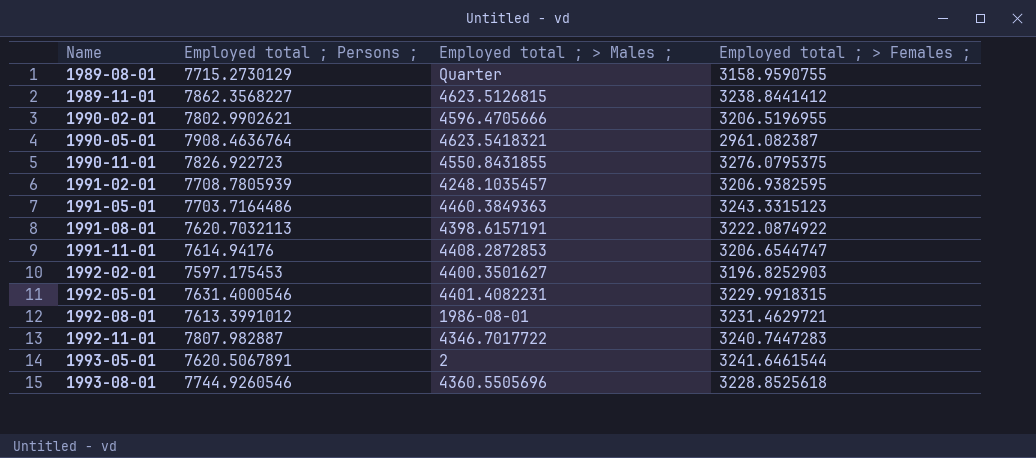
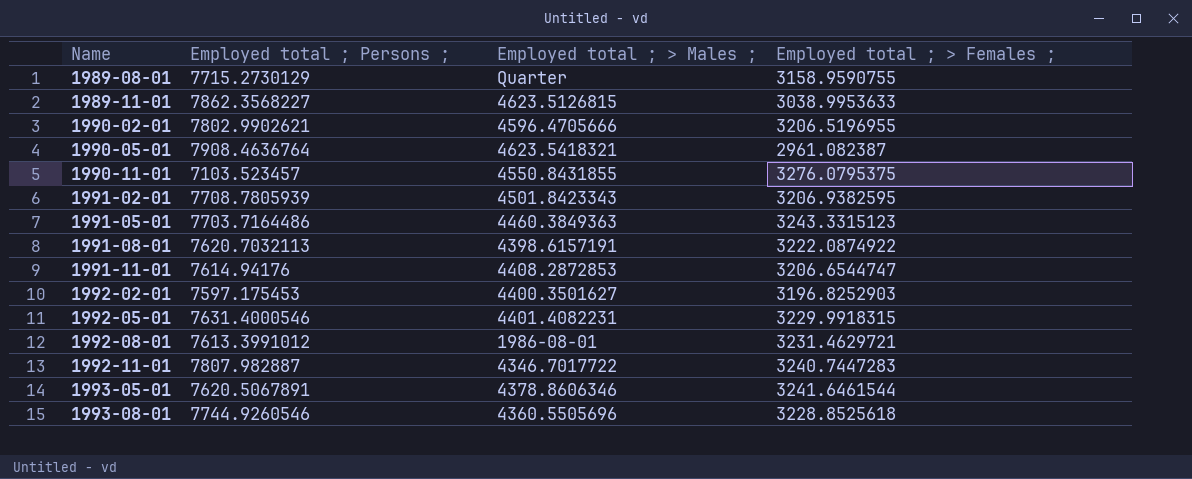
1989-11-01 | Employed total ; > Females ;: 3238.8441412 -> 3038.9953633
1990-11-01 | Employed total ; Persons ;: 7826.922723 -> 7103.523457
1991-02-01 | Employed total ; > Males ;: 4248.1035457 -> 4501.8423343
1993-05-01 | Employed total ; > Males ;: 2 -> 4378.8606346

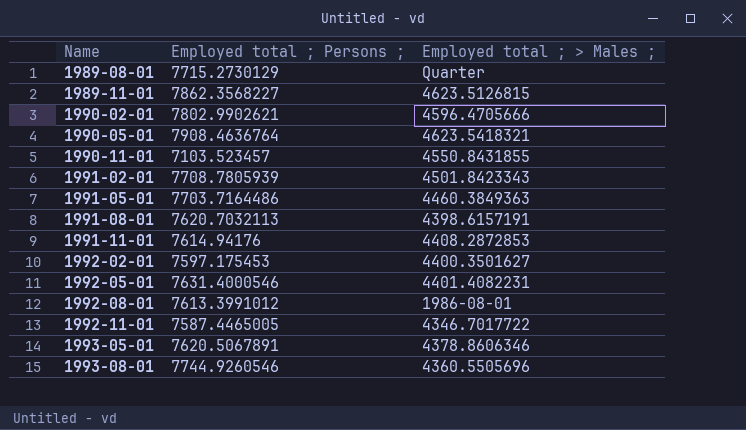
column Employed total ; > Females ; | position: 4 -> none
1992-11-01 | Employed total ; Persons ;: 7807.982887 -> 7587.4465005

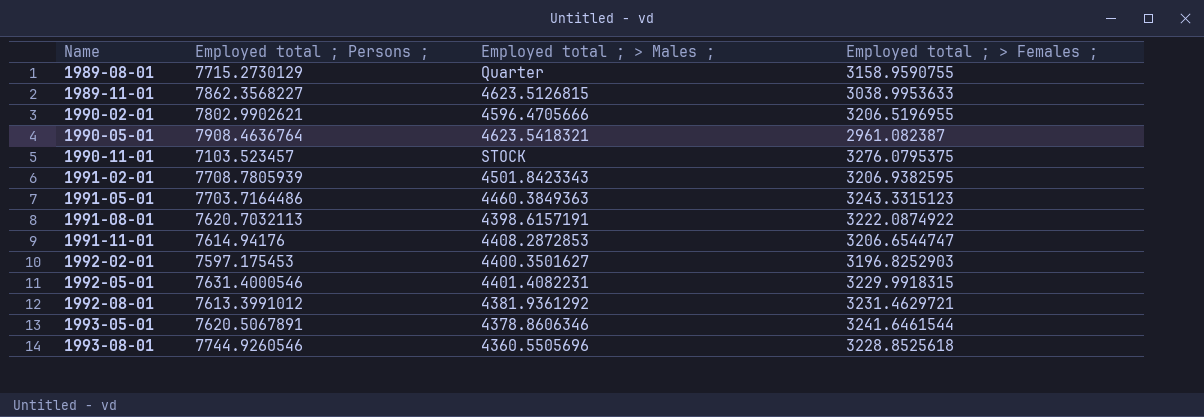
column Employed total ; > Females ; | position: none -> 4
row 1992-11-01: 7587.4465005 | 4346.7017722 -> none
1990-11-01 | Employed total ; > Males ;: 4550.8431855 -> STOCK
1992-08-01 | Employed total ; > Males ;: 1986-08-01 -> 4381.9361292

